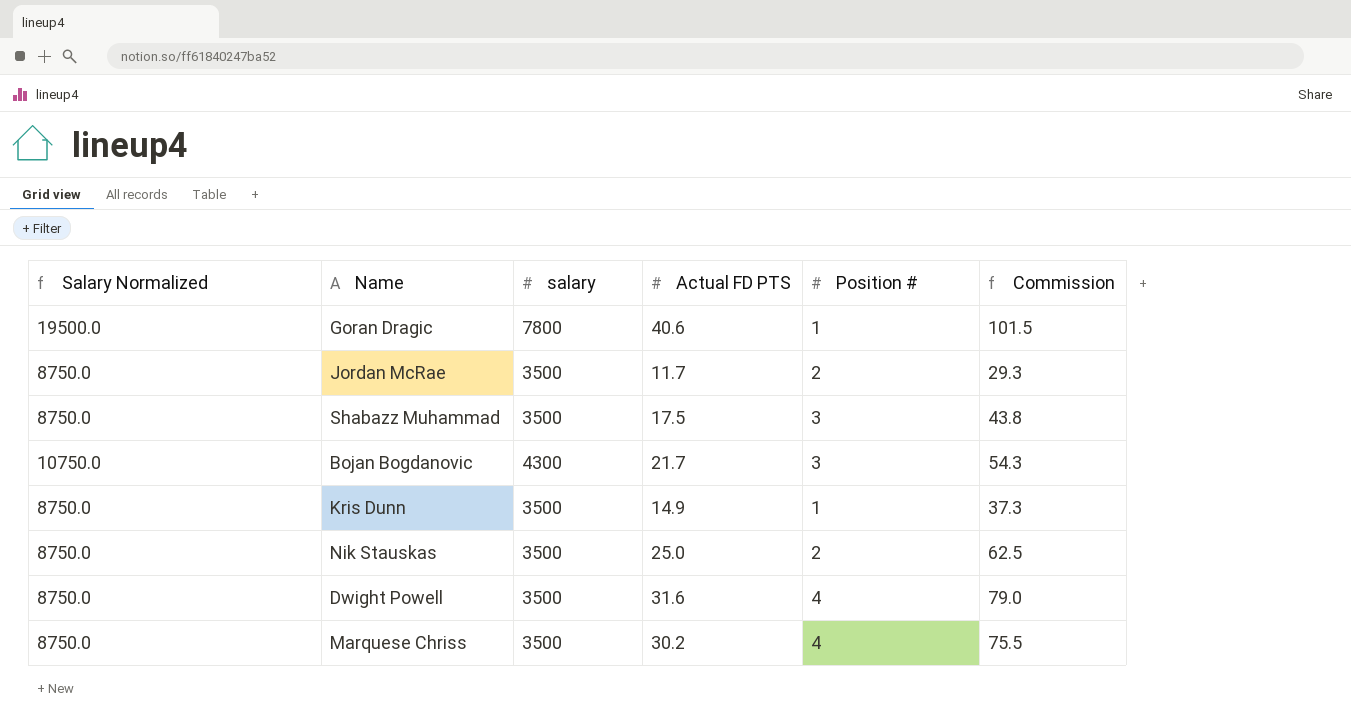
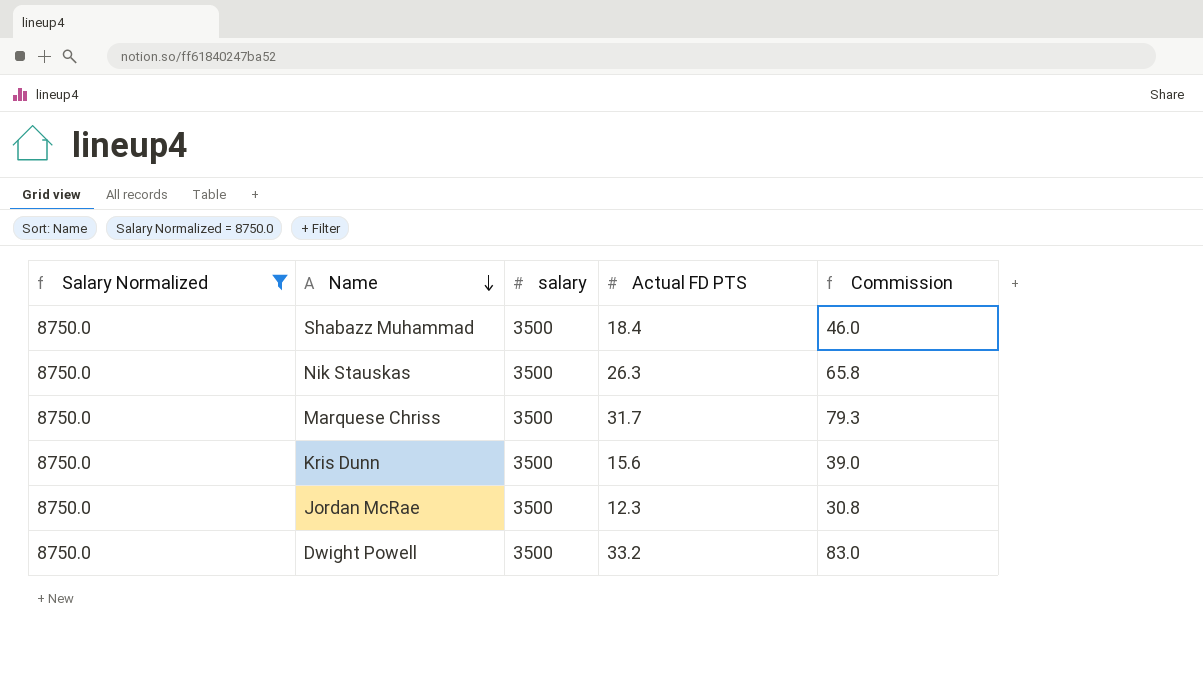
filter: none -> Salary Normalized = 8750.0
row order: none -> Name descending
column Position # | position: 5 -> none
Shabazz Muhammad | Actual FD PTS: 17.5 -> 18.4
Shabazz Muhammad | Commission: 43.8 -> 46.0
Nik Stauskas | Actual FD PTS: 25.0 -> 26.3
Nik Stauskas | Commission: 62.5 -> 65.8
Marquese Chriss | Actual FD PTS: 30.2 -> 31.7
Marquese Chriss | Commission: 75.5 -> 79.3
Kris Dunn | Actual FD PTS: 14.9 -> 15.6
Kris Dunn | Commission: 37.3 -> 39.0
Jordan McRae | Actual FD PTS: 11.7 -> 12.3
Jordan McRae | Commission: 29.3 -> 30.8
Dwight Powell | Actual FD PTS: 31.6 -> 33.2
Dwight Powell | Commission: 79.0 -> 83.0

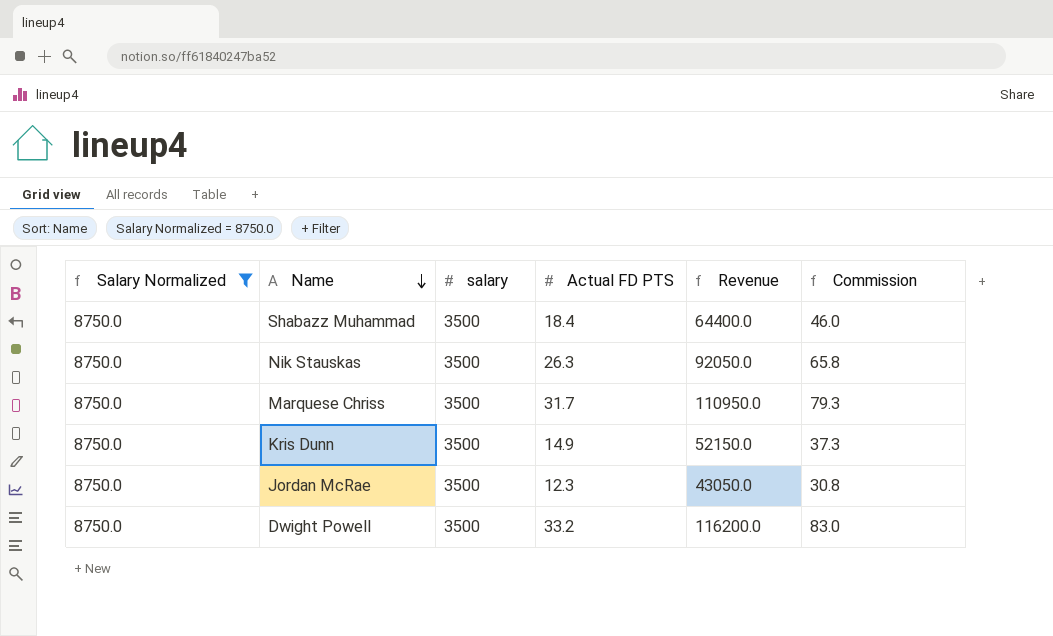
column Revenue | formula: none -> [salary] * [Actual FD PTS]
Kris Dunn | Actual FD PTS: 15.6 -> 14.9
Kris Dunn | Commission: 39.0 -> 37.3

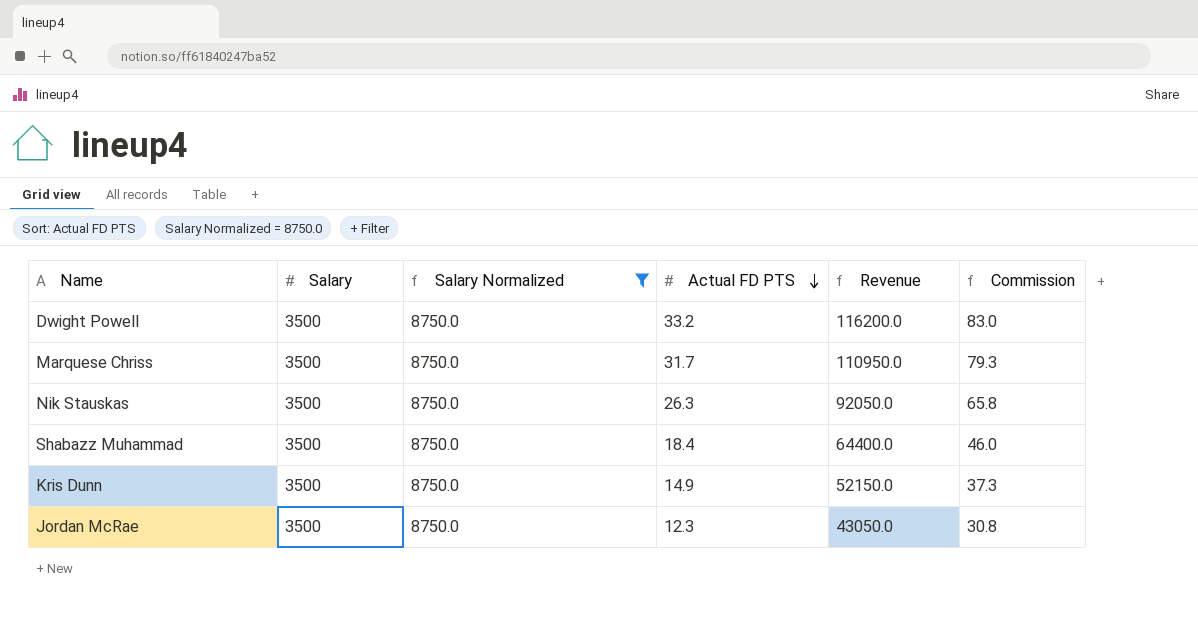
row order: Name descending -> Actual FD PTS descending
column name: salary -> Salary
column Salary Normalized | position: 1 -> 3

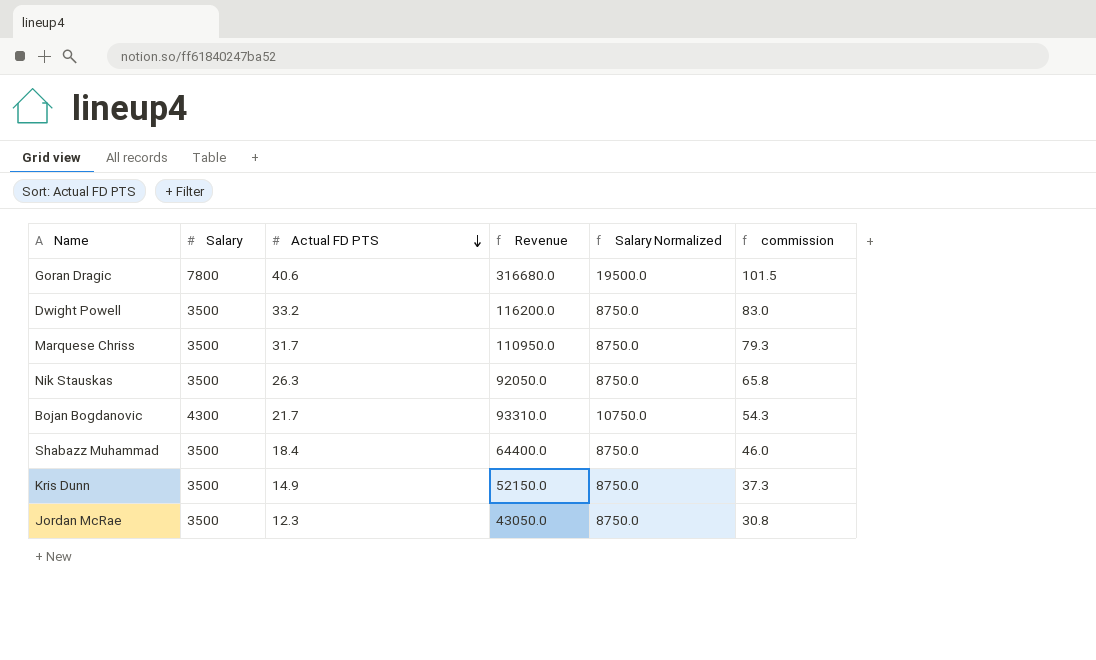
filter: Salary Normalized = 8750.0 -> none
column Salary Normalized | position: 3 -> 5
column name: Commission -> commission

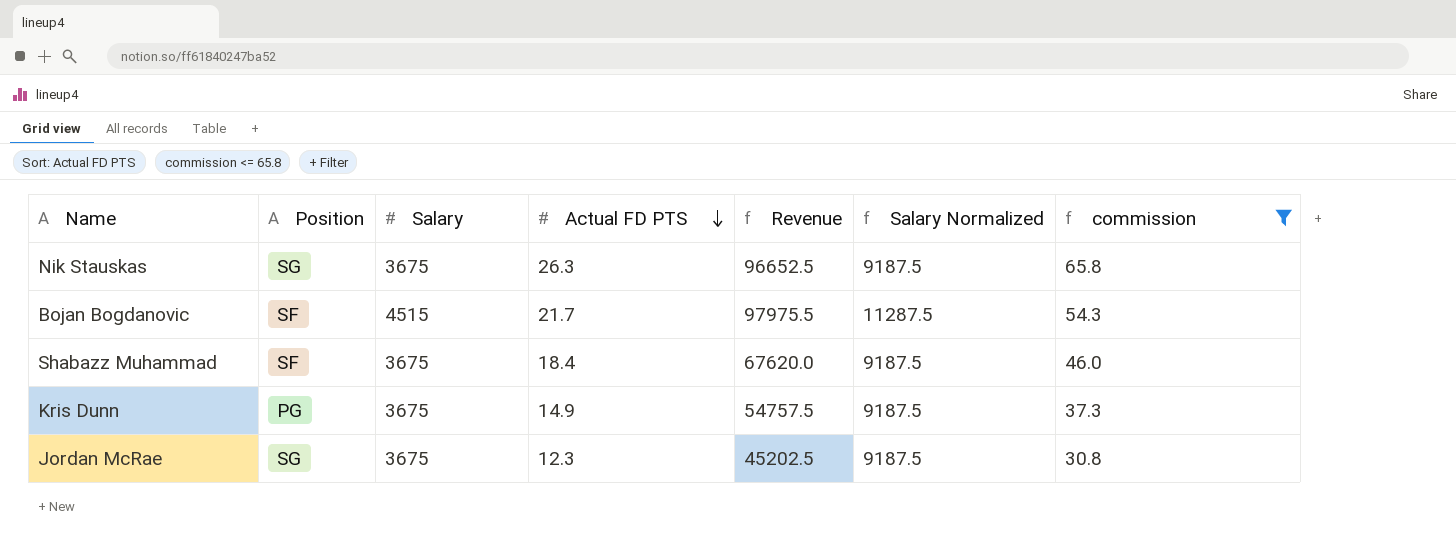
filter: none -> commission <= 65.8
column Position | position: none -> 2
Nik Stauskas | Salary: 3500 -> 3675
Nik Stauskas | Revenue: 92050.0 -> 96652.5
Nik Stauskas | Salary Normalized: 8750.0 -> 9187.5
Bojan Bogdanovic | Salary: 4300 -> 4515
Bojan Bogdanovic | Revenue: 93310.0 -> 97975.5
Bojan Bogdanovic | Salary Normalized: 10750.0 -> 11287.5
Shabazz Muhammad | Salary: 3500 -> 3675
Shabazz Muhammad | Revenue: 64400.0 -> 67620.0
Shabazz Muhammad | Salary Normalized: 8750.0 -> 9187.5
Kris Dunn | Salary: 3500 -> 3675
Kris Dunn | Revenue: 52150.0 -> 54757.5
Kris Dunn | Salary Normalized: 8750.0 -> 9187.5
Jordan McRae | Salary: 3500 -> 3675
Jordan McRae | Revenue: 43050.0 -> 45202.5
Jordan McRae | Salary Normalized: 8750.0 -> 9187.5

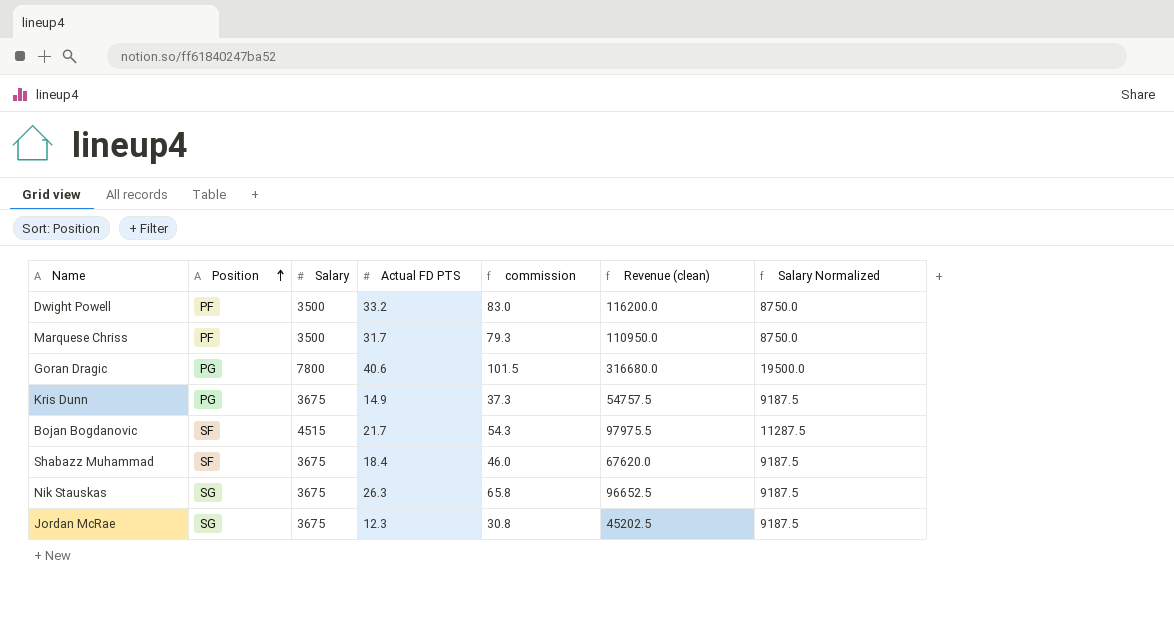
filter: commission <= 65.8 -> none
row order: Actual FD PTS descending -> Position ascending
column commission | position: 7 -> 5
column name: Revenue -> Revenue (clean)

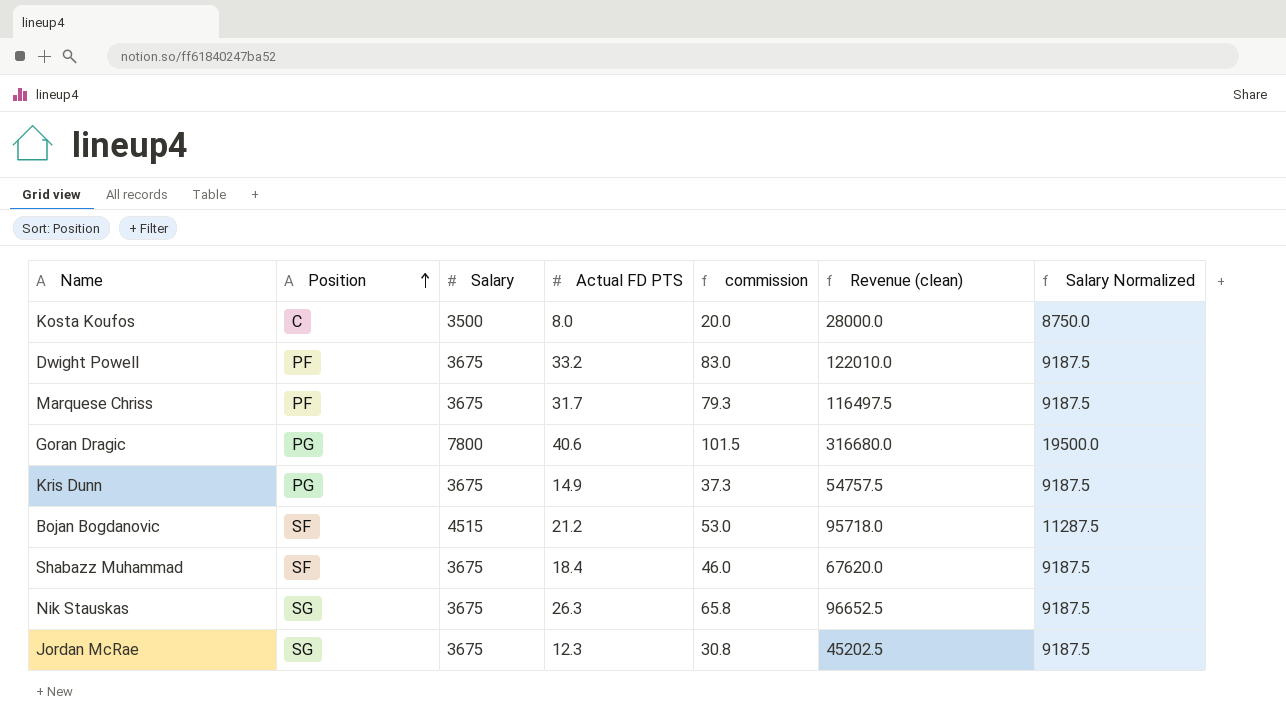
row Kosta Koufos: none -> C | 3500 | 8.0 | 20.0 | 28000.0 | 8750.0
Dwight Powell | Salary: 3500 -> 3675
Dwight Powell | Revenue (clean): 116200.0 -> 122010.0
Dwight Powell | Salary Normalized: 8750.0 -> 9187.5
Marquese Chriss | Salary: 3500 -> 3675
Marquese Chriss | Revenue (clean): 110950.0 -> 116497.5
Marquese Chriss | Salary Normalized: 8750.0 -> 9187.5
Bojan Bogdanovic | Actual FD PTS: 21.7 -> 21.2
Bojan Bogdanovic | commission: 54.3 -> 53.0
Bojan Bogdanovic | Revenue (clean): 97975.5 -> 95718.0

